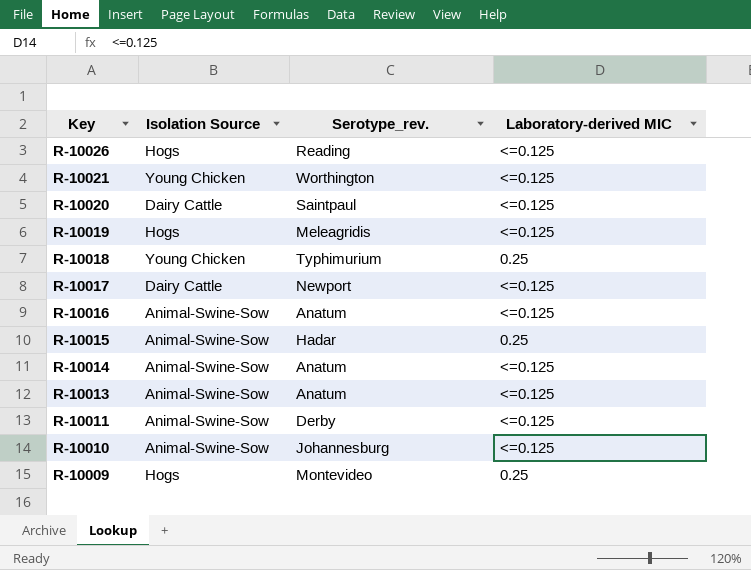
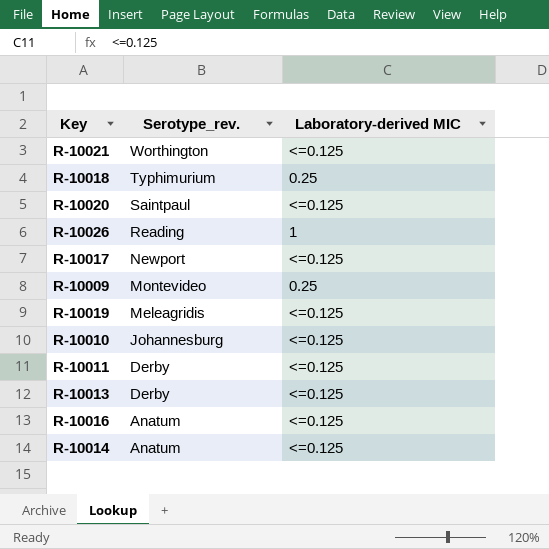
row order: Key descending -> Serotype_rev. descending
column Isolation Source | position: 2 -> none
row R-10015: Animal-Swine-Sow | Hadar | 0.25 -> none
R-10026 | Laboratory-derived MIC: <=0.125 -> 1
R-10013 | Serotype_rev.: Anatum -> Derby

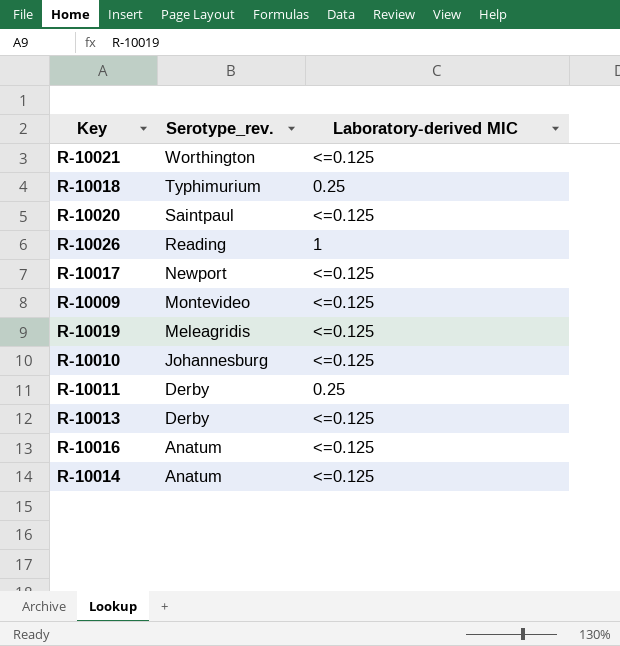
R-10009 | Laboratory-derived MIC: 0.25 -> <=0.125
R-10011 | Laboratory-derived MIC: <=0.125 -> 0.25

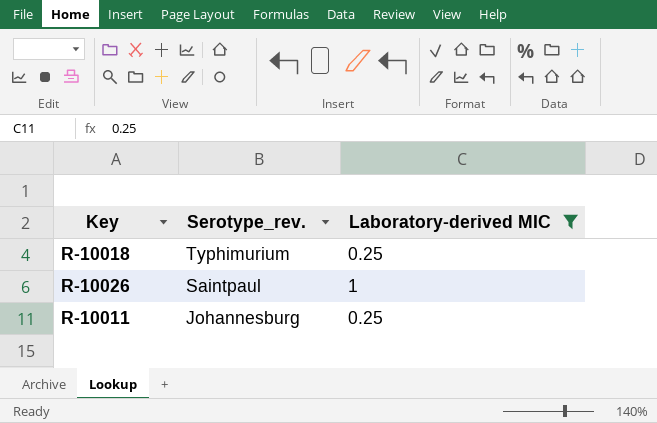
filter: none -> Laboratory-derived MIC != <=0.125
R-10026 | Serotype_rev.: Reading -> Saintpaul
R-10011 | Serotype_rev.: Derby -> Johannesburg

